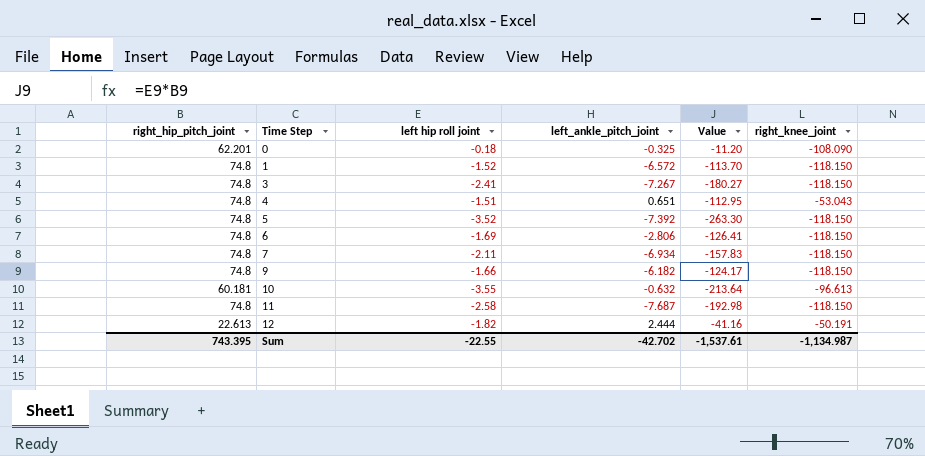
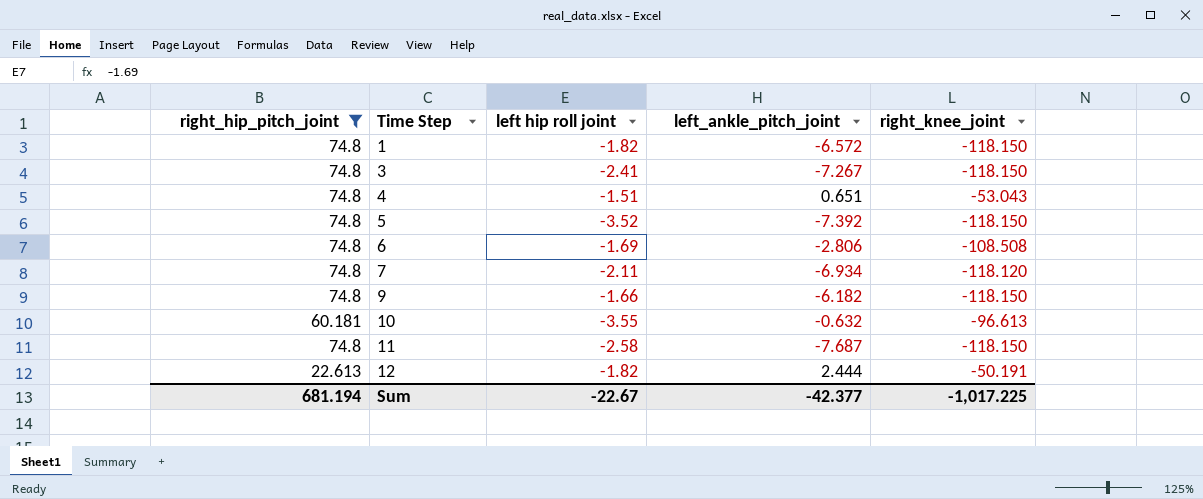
filter: none -> right_hip_pitch_joint != 62.201
column Value | formula: [right_hip_pitch_joint] * [left hip roll joint] -> none
1 | left hip roll joint: -1.52 -> -1.82
6 | right_knee_joint: -118.150 -> -108.508
7 | right_knee_joint: -118.150 -> -118.120
Sum | right_hip_pitch_joint: 743.395 -> 681.194
Sum | left hip roll joint: -22.55 -> -22.67
Sum | left_ankle_pitch_joint: -42.702 -> -42.377
Sum | right_knee_joint: -1,134.987 -> -1,017.225

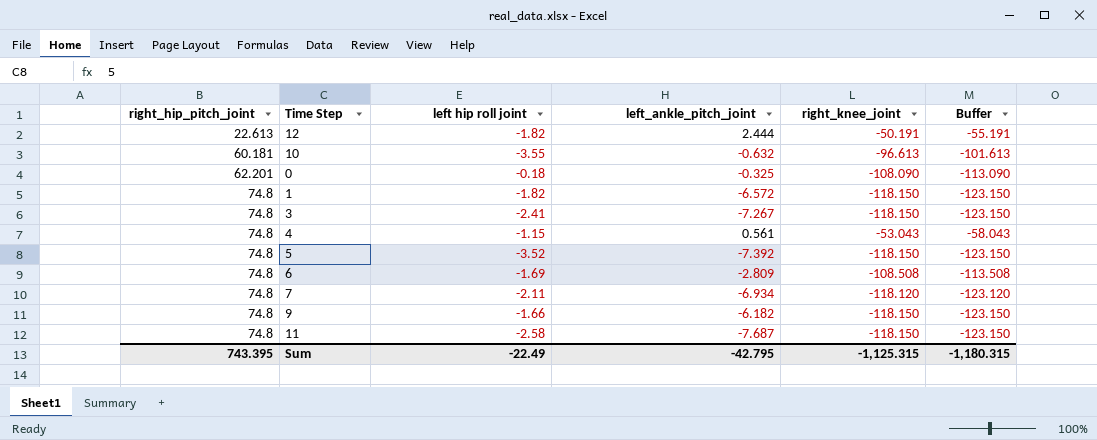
filter: right_hip_pitch_joint != 62.201 -> none
row order: Time Step ascending -> right_hip_pitch_joint ascending
column Buffer | formula: none -> [right_knee_joint] - 5
4 | left hip roll joint: -1.51 -> -1.15
4 | left_ankle_pitch_joint: 0.651 -> 0.561
6 | left_ankle_pitch_joint: -2.806 -> -2.809
Sum | right_hip_pitch_joint: 681.194 -> 743.395
Sum | left hip roll joint: -22.67 -> -22.49
Sum | left_ankle_pitch_joint: -42.377 -> -42.795
Sum | right_knee_joint: -1,017.225 -> -1,125.315

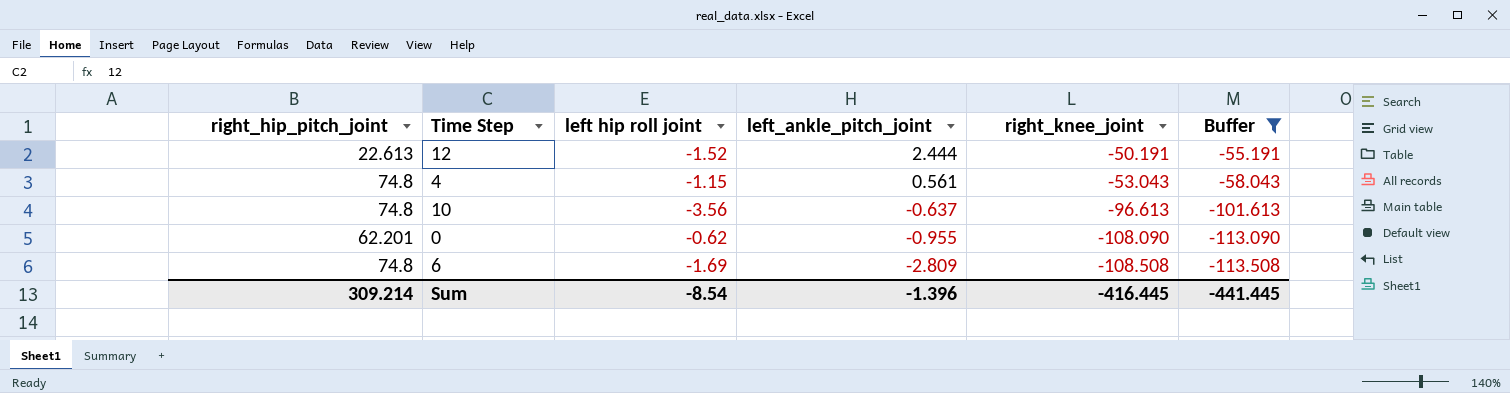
filter: none -> Buffer >= -113.508
row order: right_hip_pitch_joint ascending -> left_ankle_pitch_joint descending
12 | left hip roll joint: -1.82 -> -1.52
10 | right_hip_pitch_joint: 60.181 -> 74.8
10 | left hip roll joint: -3.55 -> -3.56
10 | left_ankle_pitch_joint: -0.632 -> -0.637
0 | left hip roll joint: -0.18 -> -0.62
0 | left_ankle_pitch_joint: -0.325 -> -0.955
Sum | right_hip_pitch_joint: 743.395 -> 309.214
Sum | left hip roll joint: -22.49 -> -8.54
Sum | left_ankle_pitch_joint: -42.795 -> -1.396
Sum | right_knee_joint: -1,125.315 -> -416.445
Sum | Buffer: -1,180.315 -> -441.445

